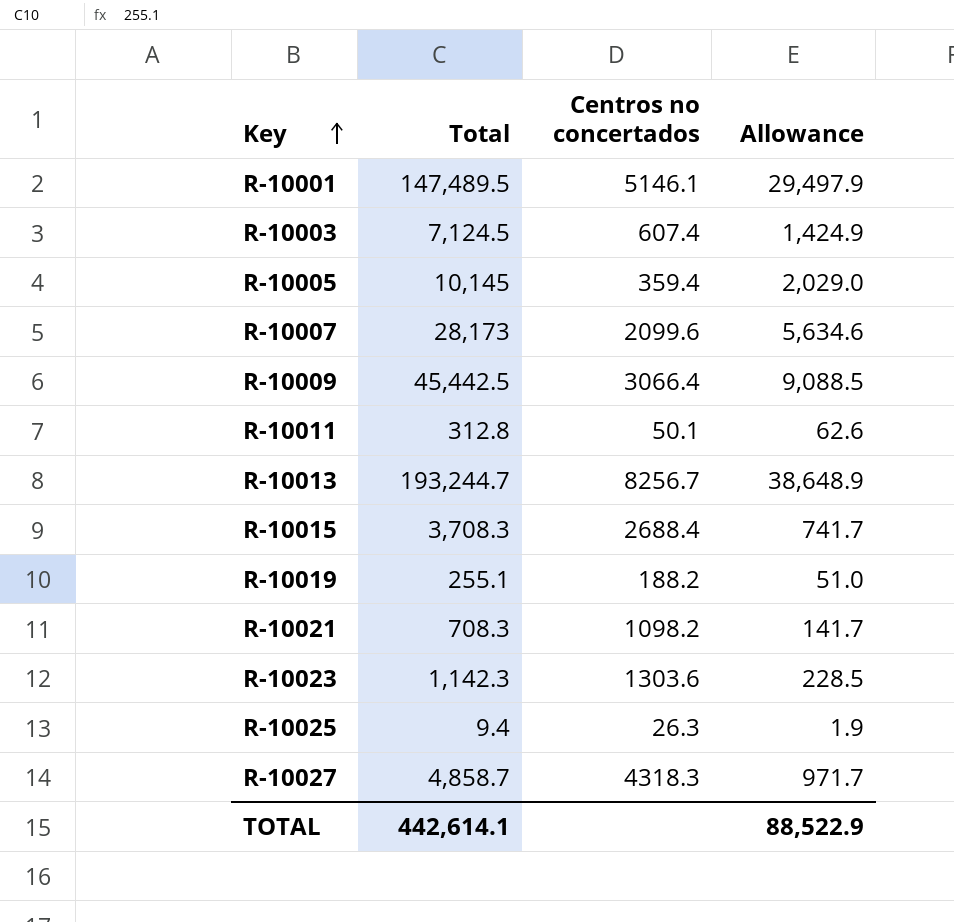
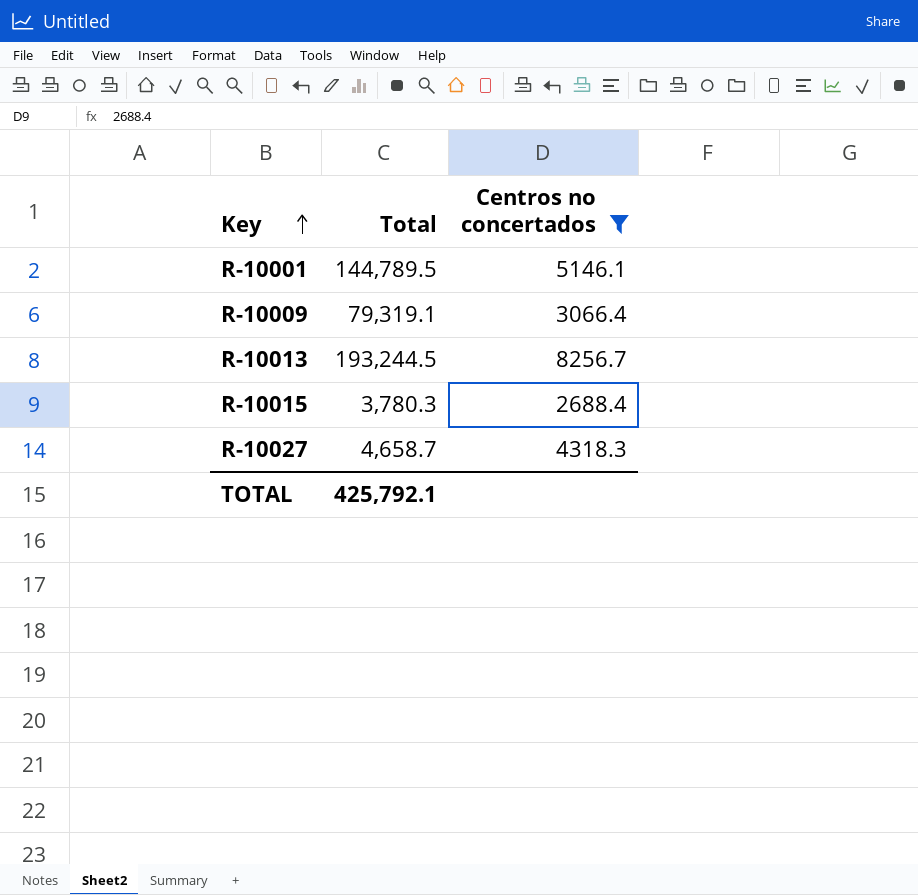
filter: none -> Centros no concertados >= 2688.4
column Allowance | formula: [Total] * 0.2 -> none
R-10001 | Total: 147,489.5 -> 144,789.5
R-10009 | Total: 45,442.5 -> 79,319.1
R-10013 | Total: 193,244.7 -> 193,244.5
R-10015 | Total: 3,708.3 -> 3,780.3
R-10027 | Total: 4,858.7 -> 4,658.7
TOTAL | Total: 442,614.1 -> 425,792.1

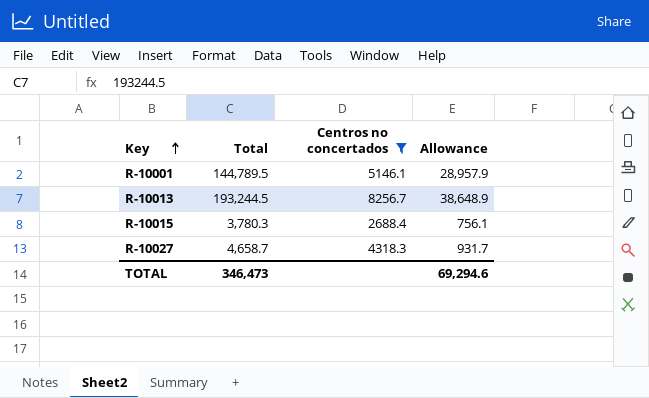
column Allowance | formula: none -> [Total] * 0.2
row R-10009: 79,319.1 | 3066.4 -> none
TOTAL | Total: 425,792.1 -> 346,473

